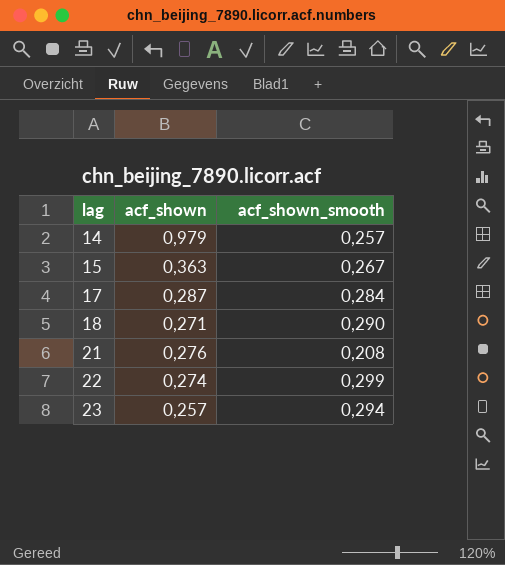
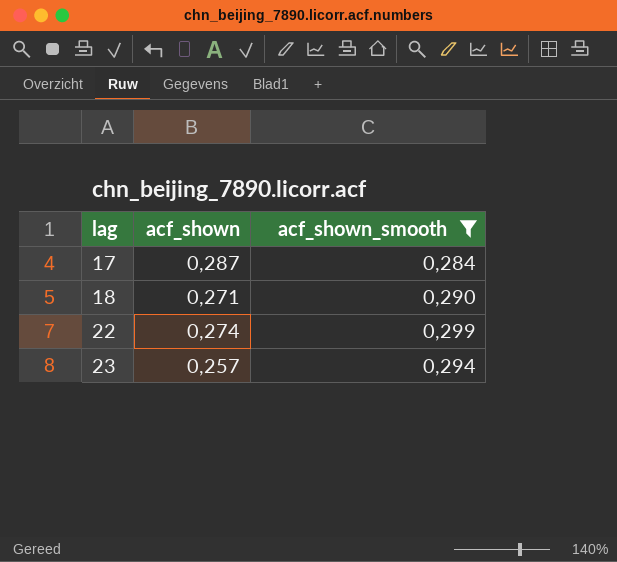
filter: none -> acf_shown_smooth >= 0,284

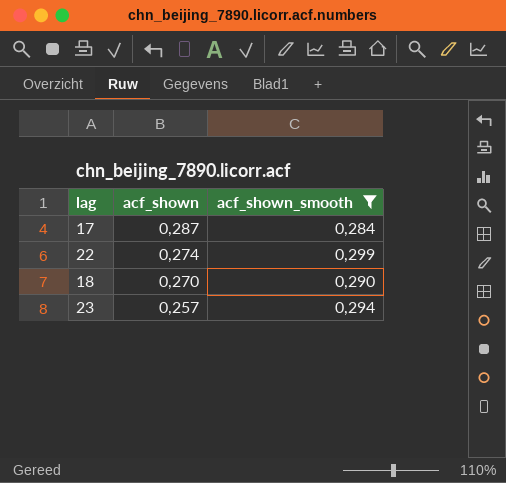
row order: lag ascending -> acf_shown descending
18 | acf_shown: 0,271 -> 0,270

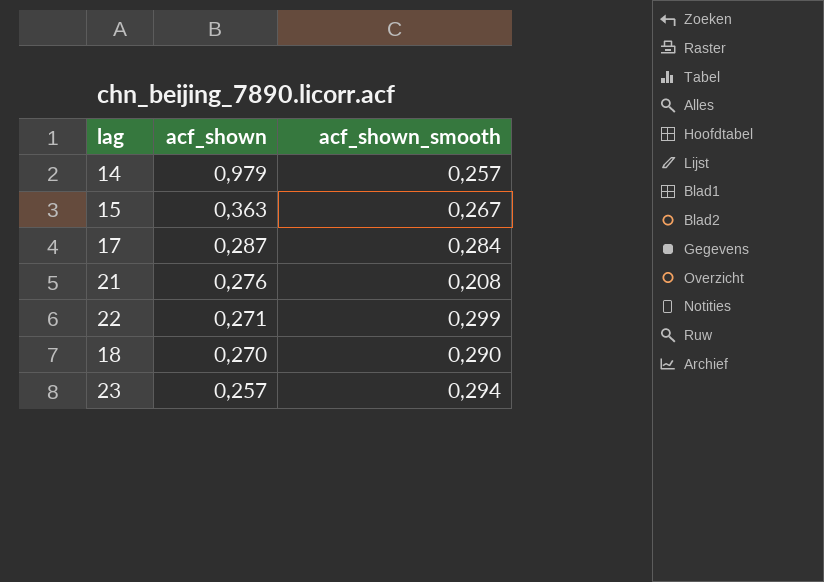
filter: acf_shown_smooth >= 0,284 -> none
22 | acf_shown: 0,274 -> 0,271

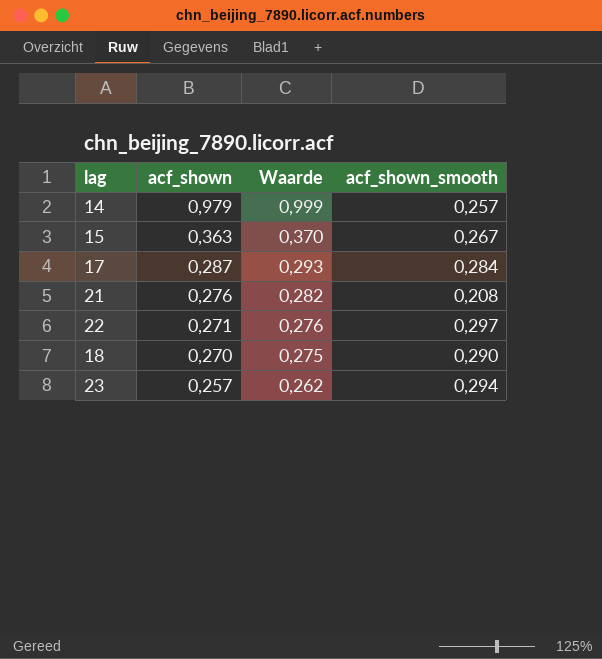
column Waarde | formula: none -> [acf_shown] * 1,02
22 | acf_shown_smooth: 0,299 -> 0,297

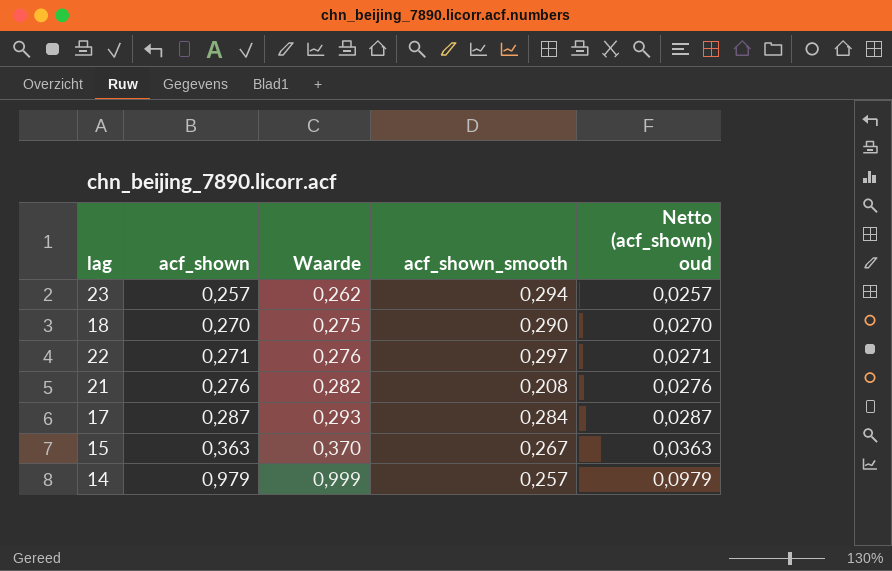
row order: acf_shown descending -> acf_shown ascending
column Netto (acf_shown) oud | formula: none -> [acf_shown] * 0,1

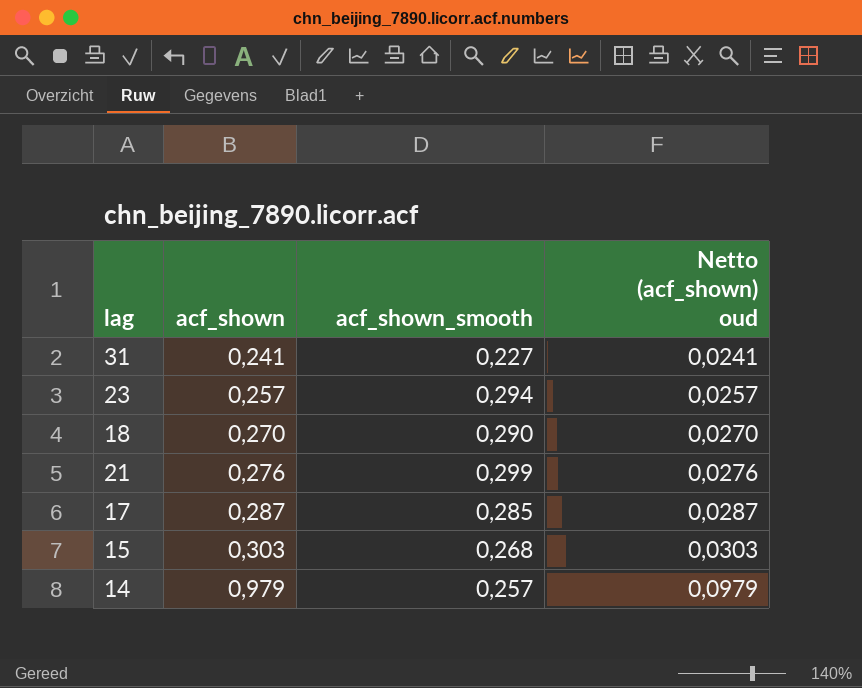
column Waarde | formula: [acf_shown] * 1,02 -> none
row 22: 0,271 | 0,276 | 0,297 | 0,0271 -> none
row 31: none -> 0,241 | 0,227 | 0,0241
21 | acf_shown_smooth: 0,208 -> 0,299
17 | acf_shown_smooth: 0,284 -> 0,285
15 | acf_shown: 0,363 -> 0,303
15 | acf_shown_smooth: 0,267 -> 0,268
15 | Netto (acf_shown) oud: 0,0363 -> 0,0303

